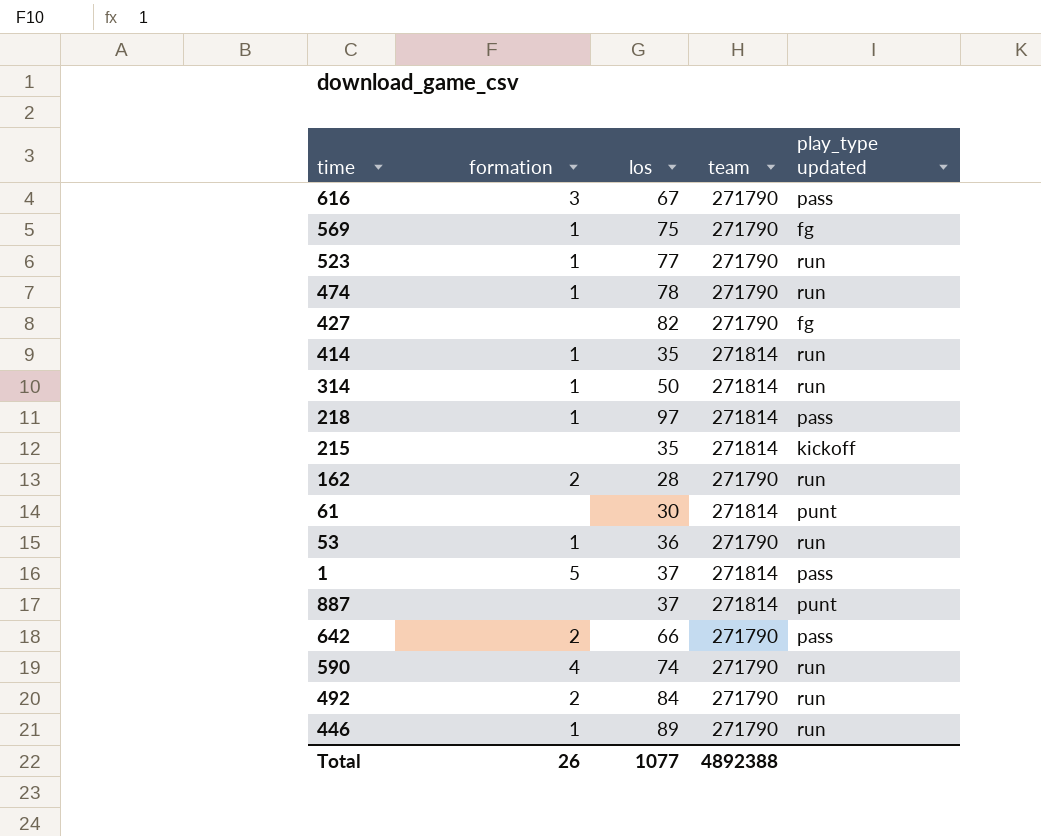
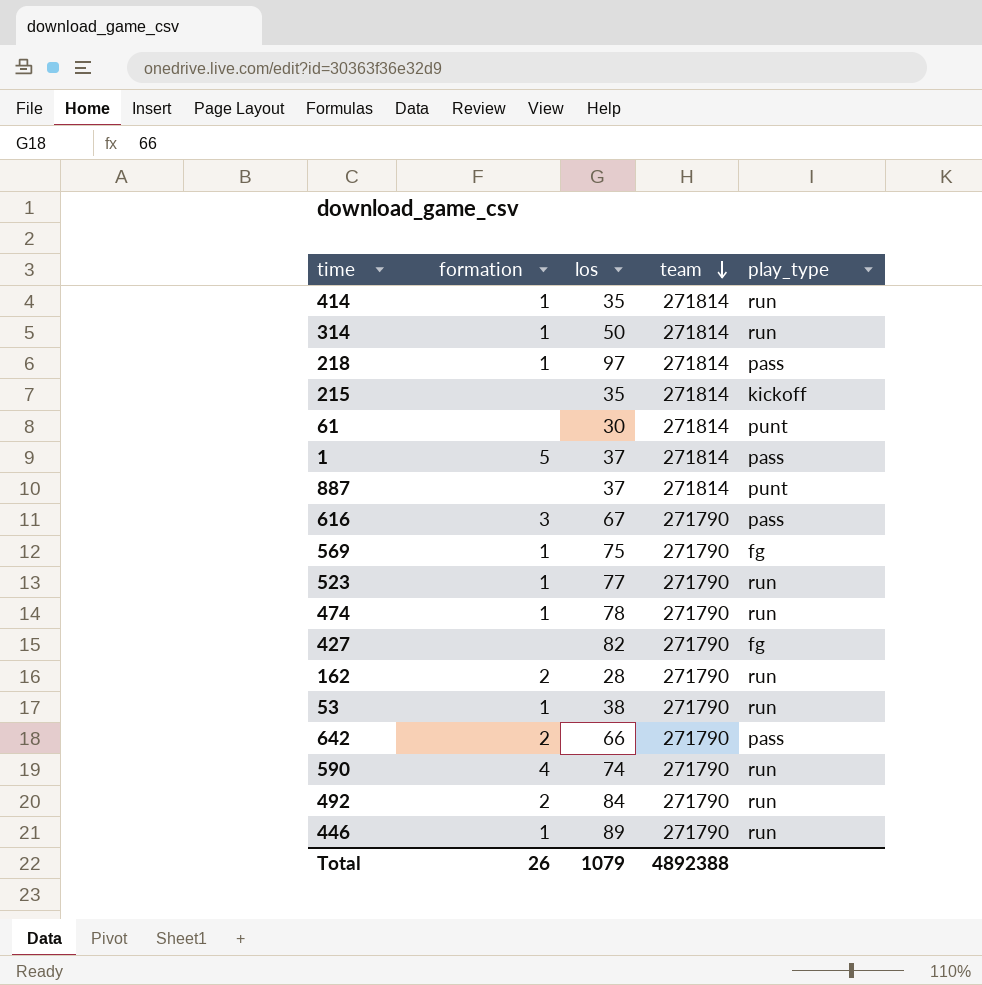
row order: none -> team descending
column name: play_type updated -> play_type
53 | los: 36 -> 38
Total | los: 1077 -> 1079

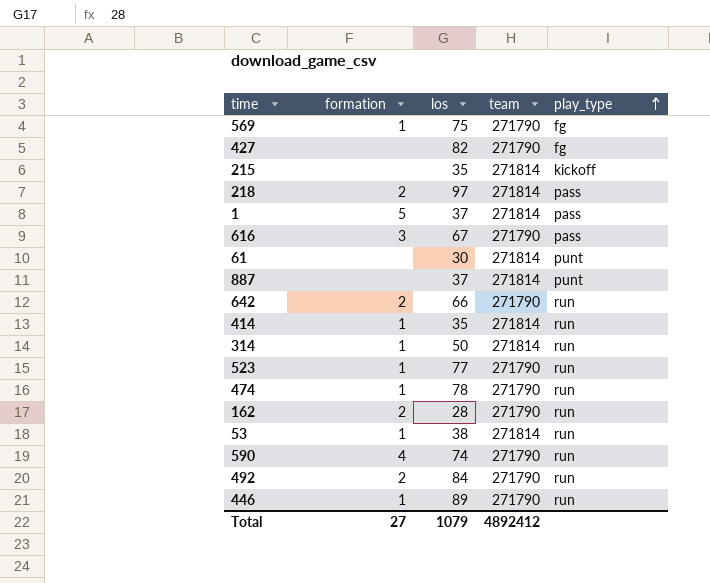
row order: team descending -> play_type ascending
218 | formation: 1 -> 2
642 | play_type: pass -> run
53 | team: 271790 -> 271814
Total | formation: 26 -> 27
Total | team: 4892388 -> 4892412

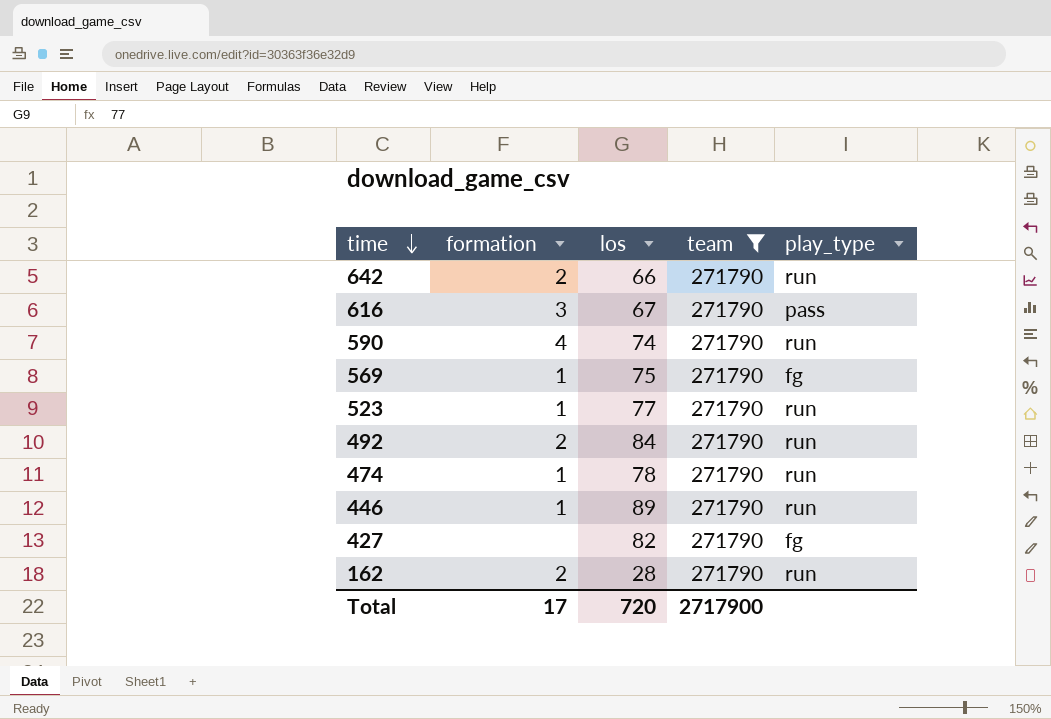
filter: none -> team = 271790
row order: play_type ascending -> time descending
Total | formation: 27 -> 17
Total | los: 1079 -> 720
Total | team: 4892412 -> 2717900

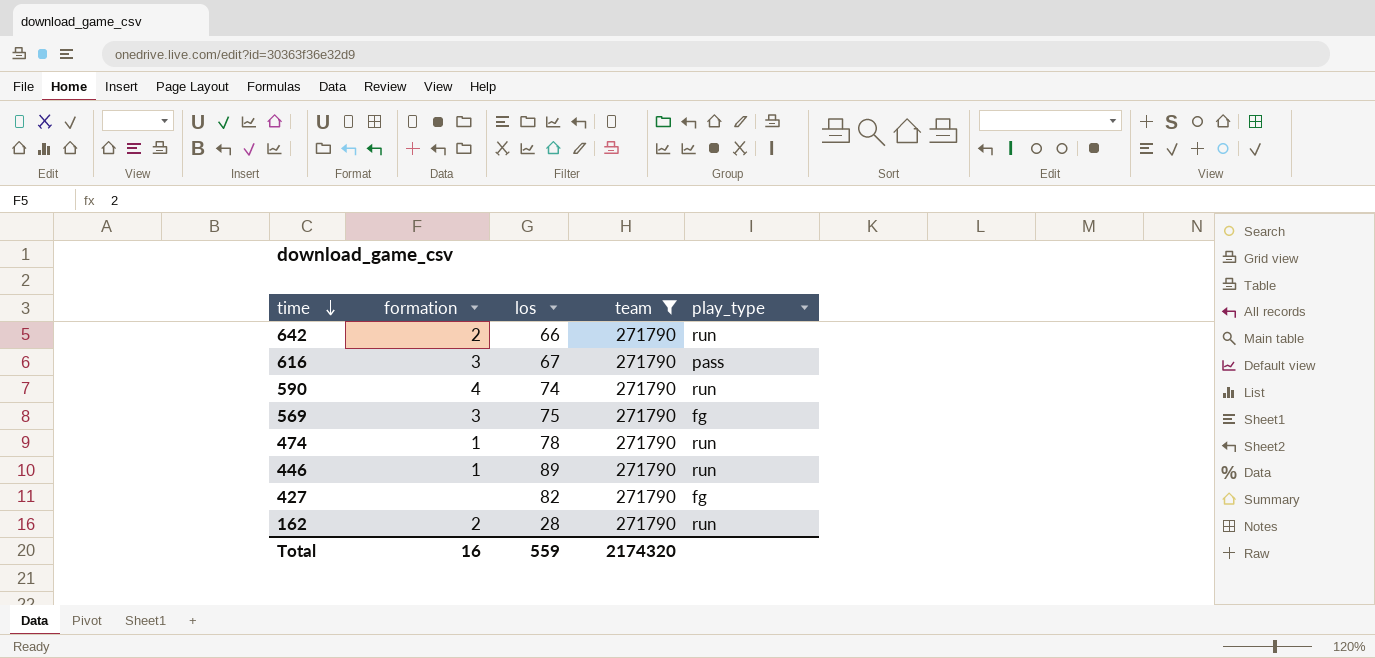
row 523: 1 | 77 | 271790 | run -> none
row 492: 2 | 84 | 271790 | run -> none
569 | formation: 1 -> 3
Total | formation: 17 -> 16
Total | los: 720 -> 559
Total | team: 2717900 -> 2174320

